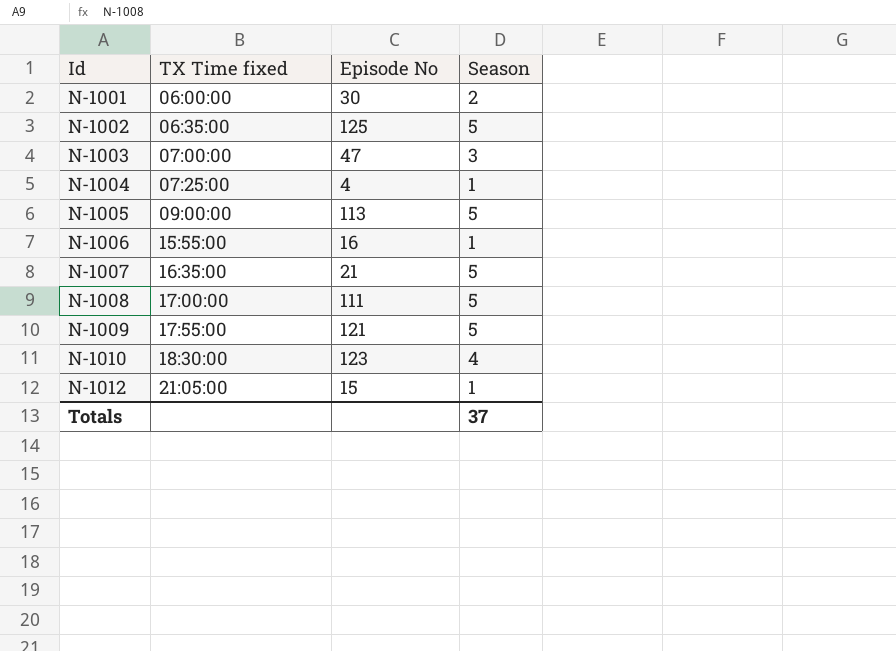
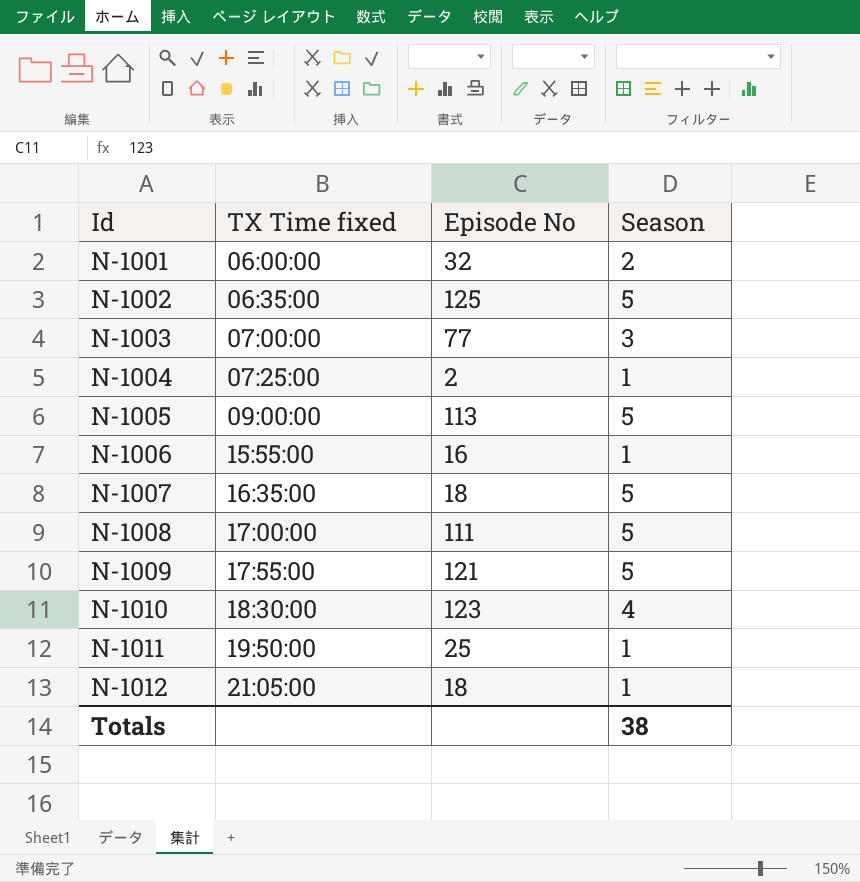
N-1001 | Episode No: 30 -> 32
N-1003 | Episode No: 47 -> 77
N-1004 | Episode No: 4 -> 2
N-1007 | Episode No: 21 -> 18
row N-1011: none -> 19:50:00 | 25 | 1
N-1012 | Episode No: 15 -> 18
Totals | Season: 37 -> 38

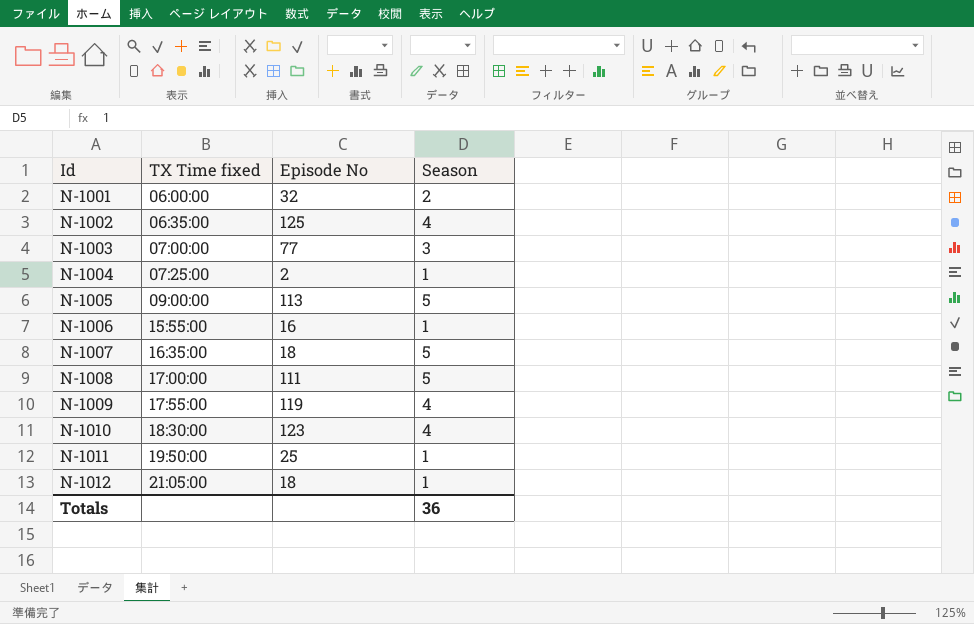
N-1002 | Season: 5 -> 4
N-1009 | Episode No: 121 -> 119
N-1009 | Season: 5 -> 4
Totals | Season: 38 -> 36

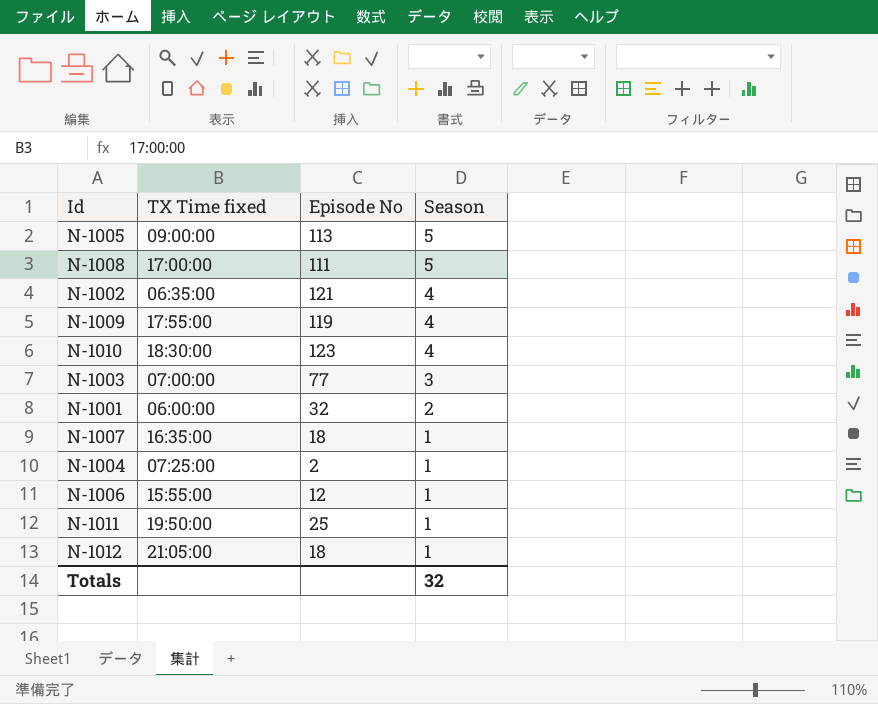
row order: Id ascending -> Season descending
N-1002 | Episode No: 125 -> 121
N-1007 | Season: 5 -> 1
N-1006 | Episode No: 16 -> 12
Totals | Season: 36 -> 32

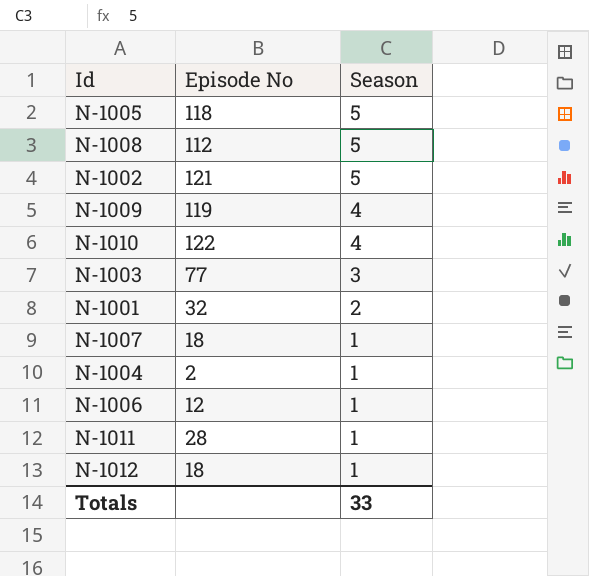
column TX Time fixed | position: 2 -> none
N-1005 | Episode No: 113 -> 118
N-1008 | Episode No: 111 -> 112
N-1002 | Season: 4 -> 5
N-1010 | Episode No: 123 -> 122
N-1011 | Episode No: 25 -> 28
Totals | Season: 32 -> 33

